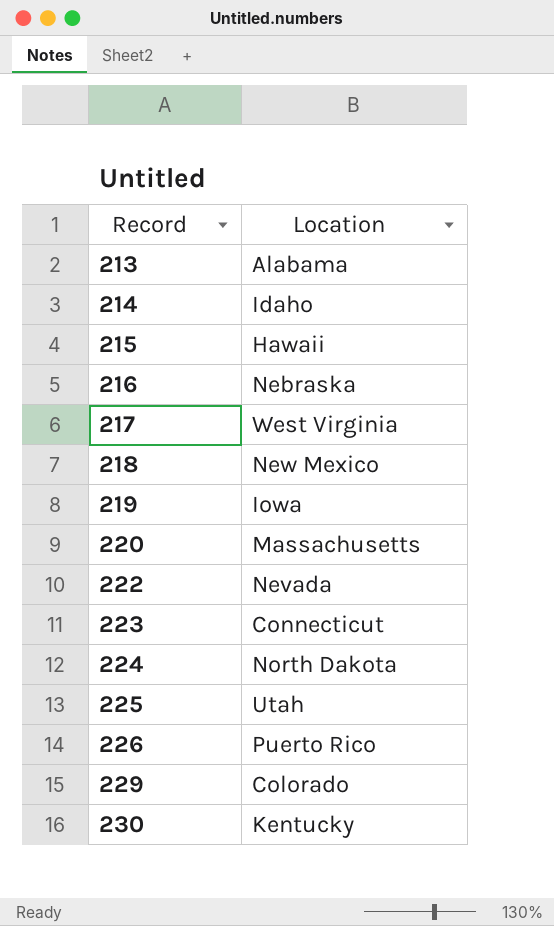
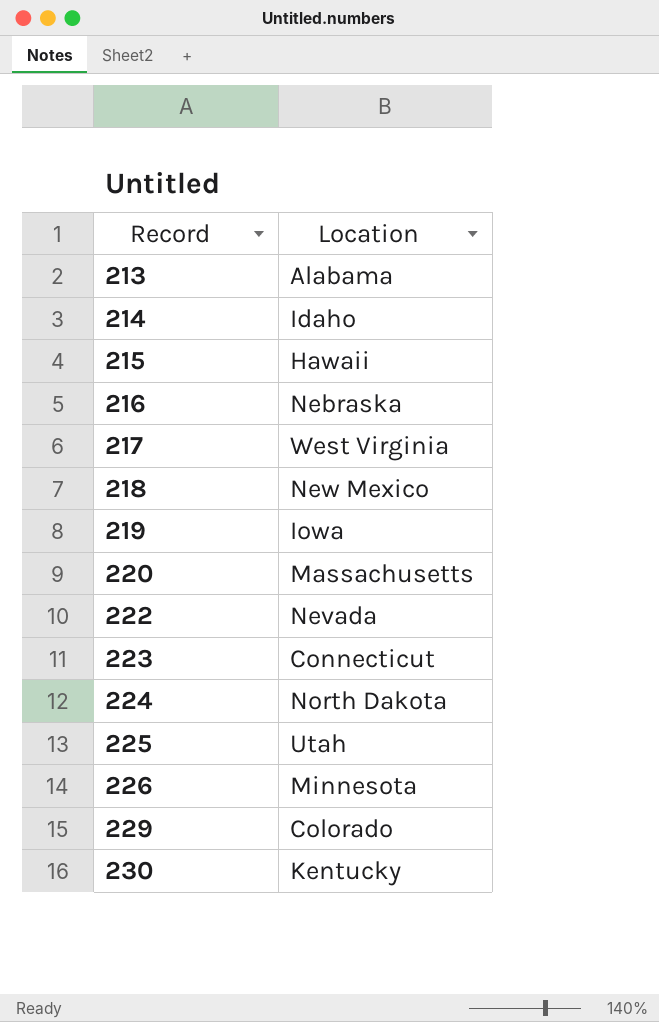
226 | Location: Puerto Rico -> Minnesota

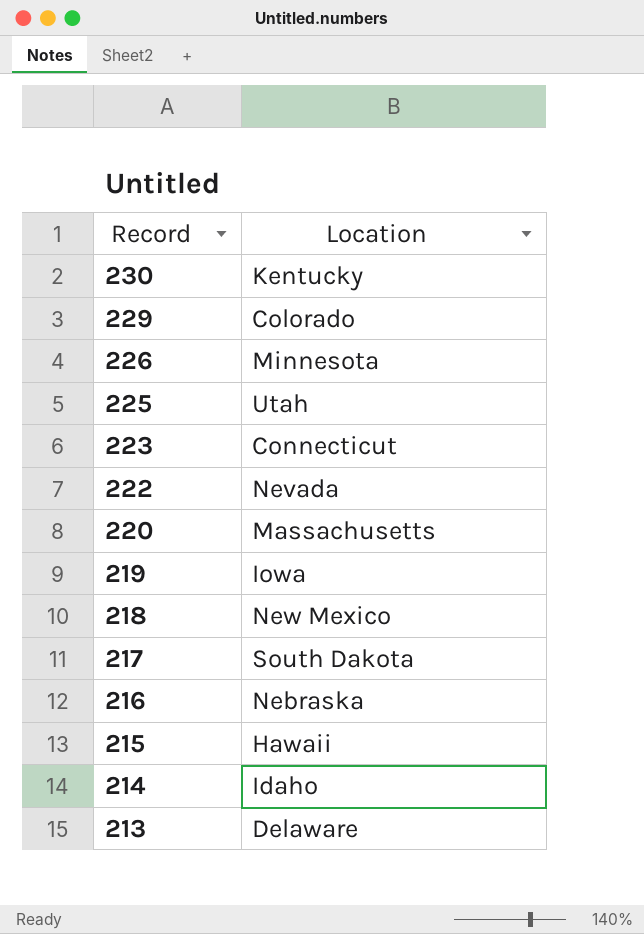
row order: Record ascending -> Record descending
row 224: North Dakota -> none
217 | Location: West Virginia -> South Dakota
213 | Location: Alabama -> Delaware

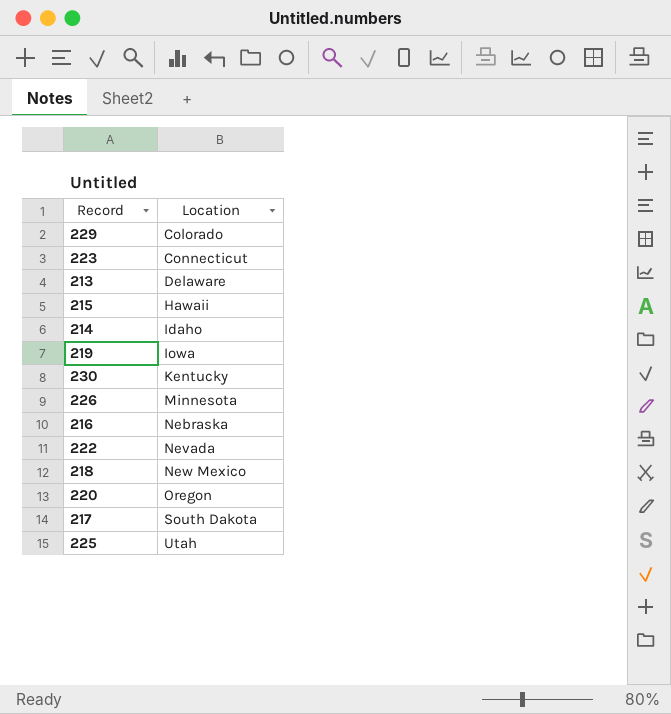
row order: Record descending -> Location ascending
220 | Location: Massachusetts -> Oregon

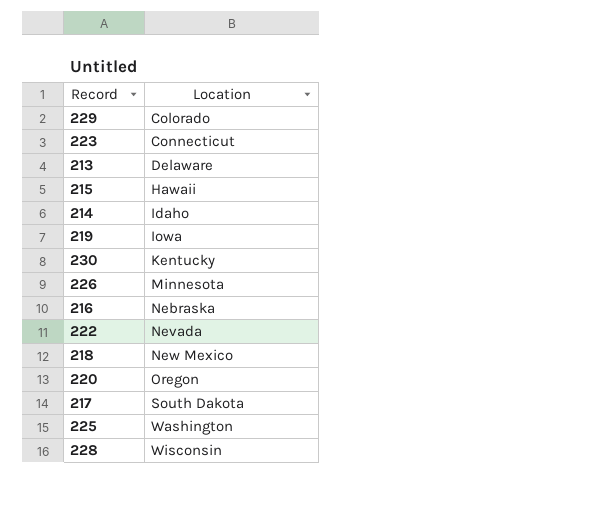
225 | Location: Utah -> Washington
row 228: none -> Wisconsin

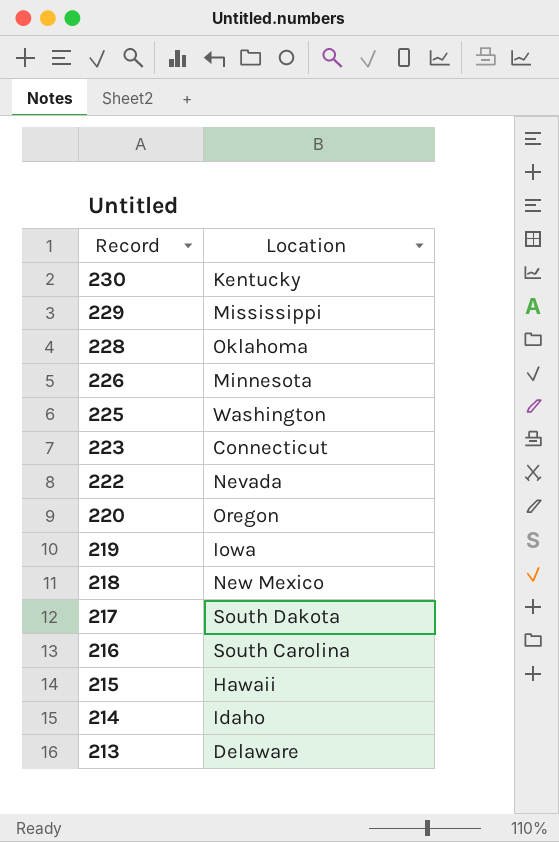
row order: Location ascending -> Record descending
229 | Location: Colorado -> Mississippi
228 | Location: Wisconsin -> Oklahoma
216 | Location: Nebraska -> South Carolina

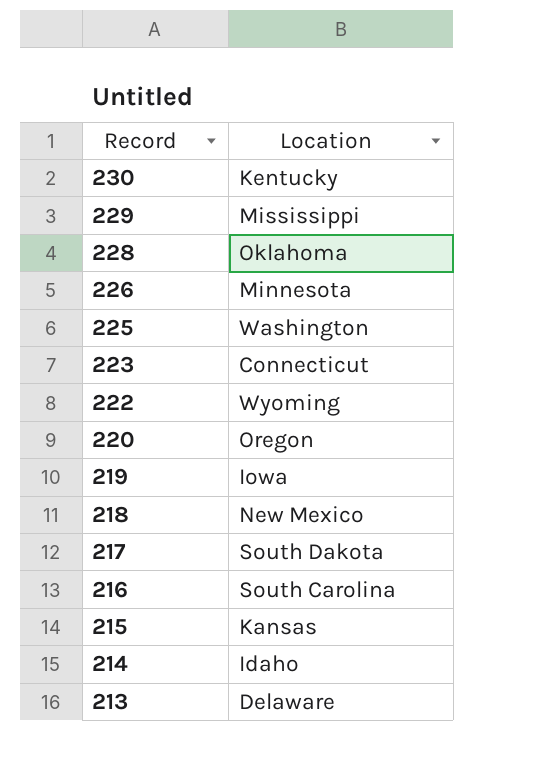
222 | Location: Nevada -> Wyoming
215 | Location: Hawaii -> Kansas

